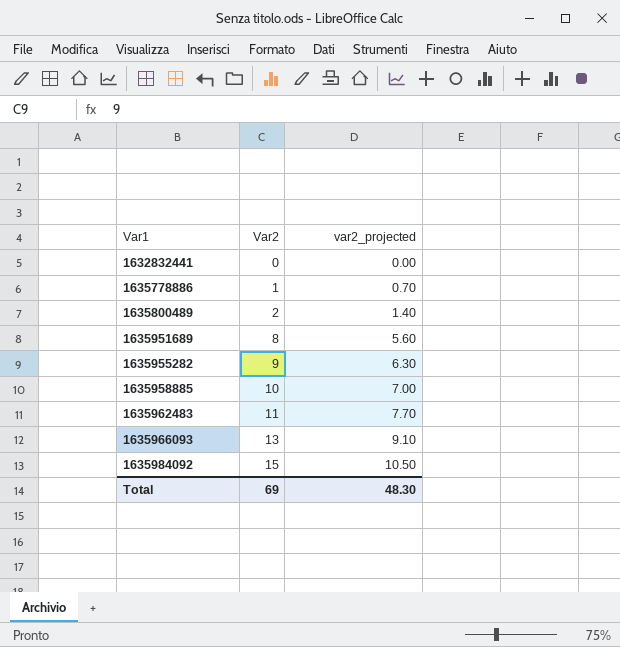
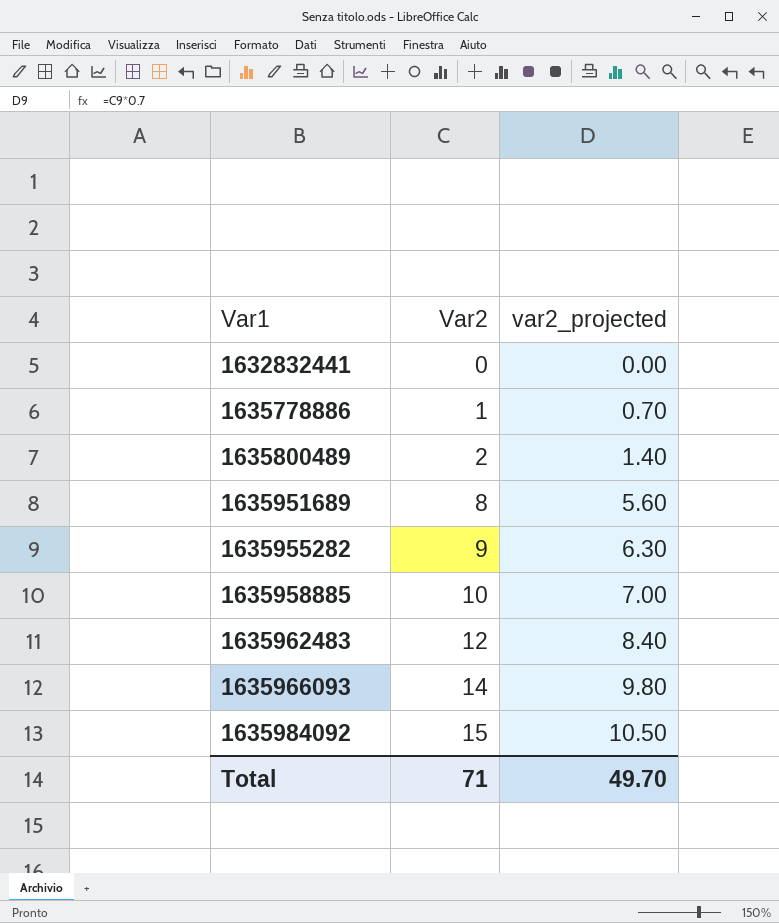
1635962483 | Var2: 11 -> 12
1635962483 | var2_projected: 7.70 -> 8.40
1635966093 | Var2: 13 -> 14
1635966093 | var2_projected: 9.10 -> 9.80
Total | Var2: 69 -> 71
Total | var2_projected: 48.30 -> 49.70

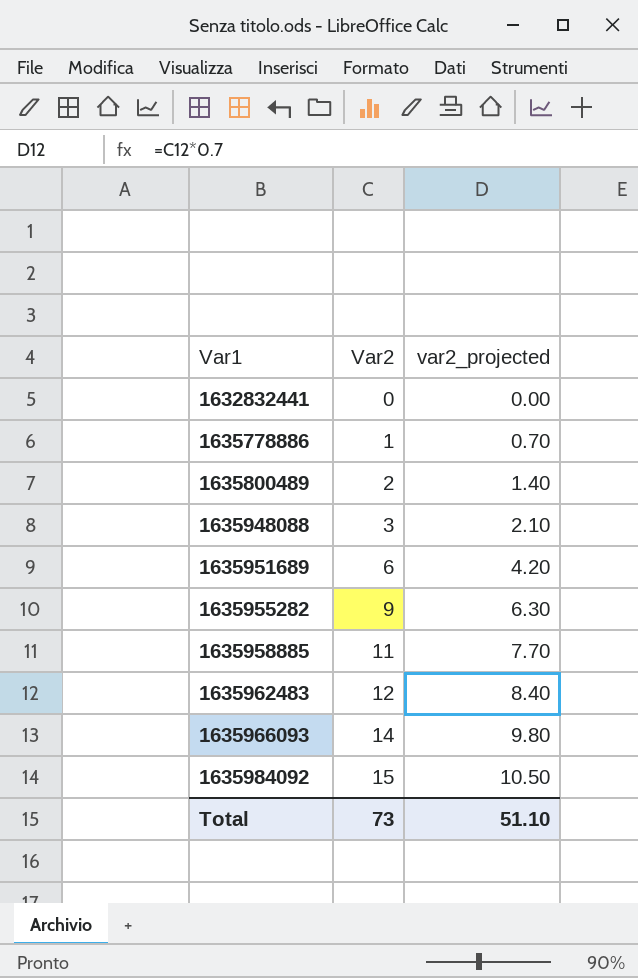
row 1635948088: none -> 3 | 2.10
1635951689 | Var2: 8 -> 6
1635951689 | var2_projected: 5.60 -> 4.20
1635958885 | Var2: 10 -> 11
1635958885 | var2_projected: 7.00 -> 7.70
Total | Var2: 71 -> 73
Total | var2_projected: 49.70 -> 51.10

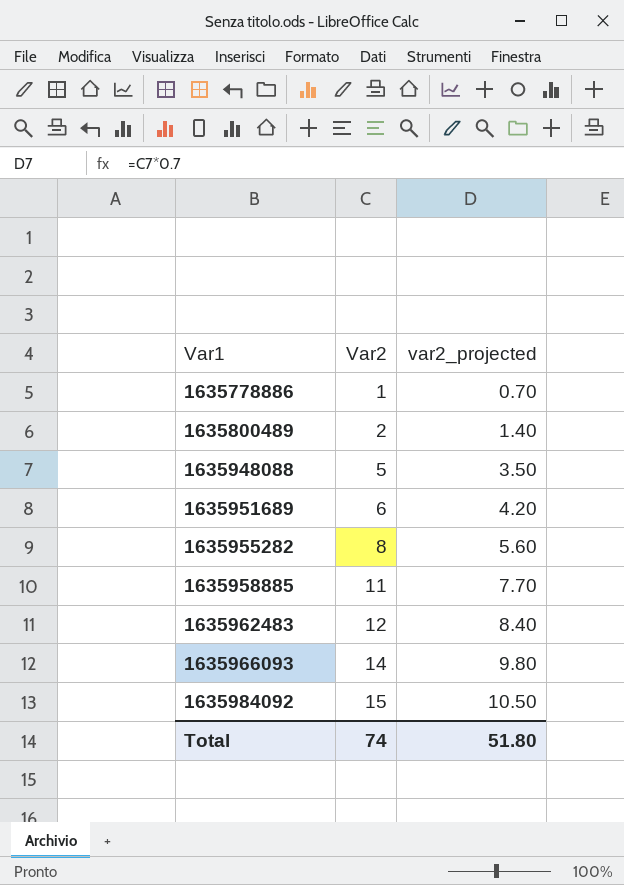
row 1632832441: 0 | 0.00 -> none
1635948088 | Var2: 3 -> 5
1635948088 | var2_projected: 2.10 -> 3.50
1635955282 | Var2: 9 -> 8
1635955282 | var2_projected: 6.30 -> 5.60
Total | Var2: 73 -> 74
Total | var2_projected: 51.10 -> 51.80

